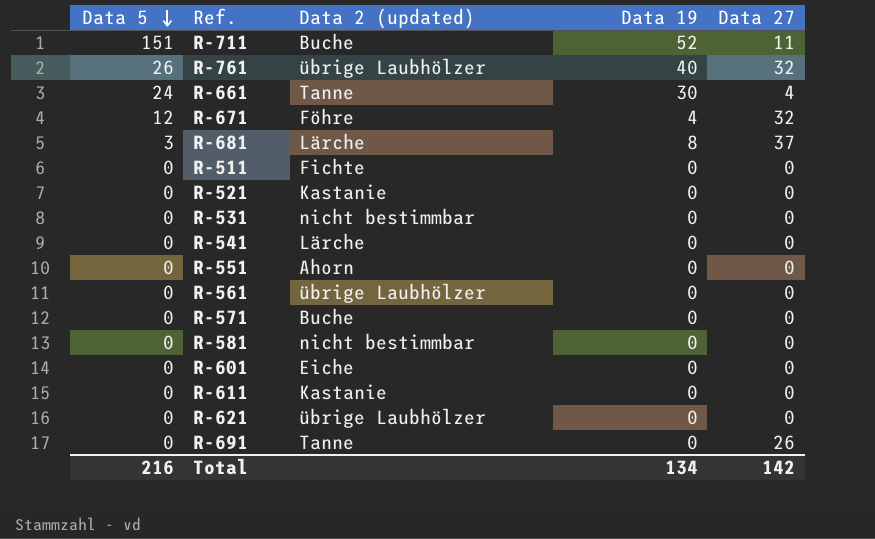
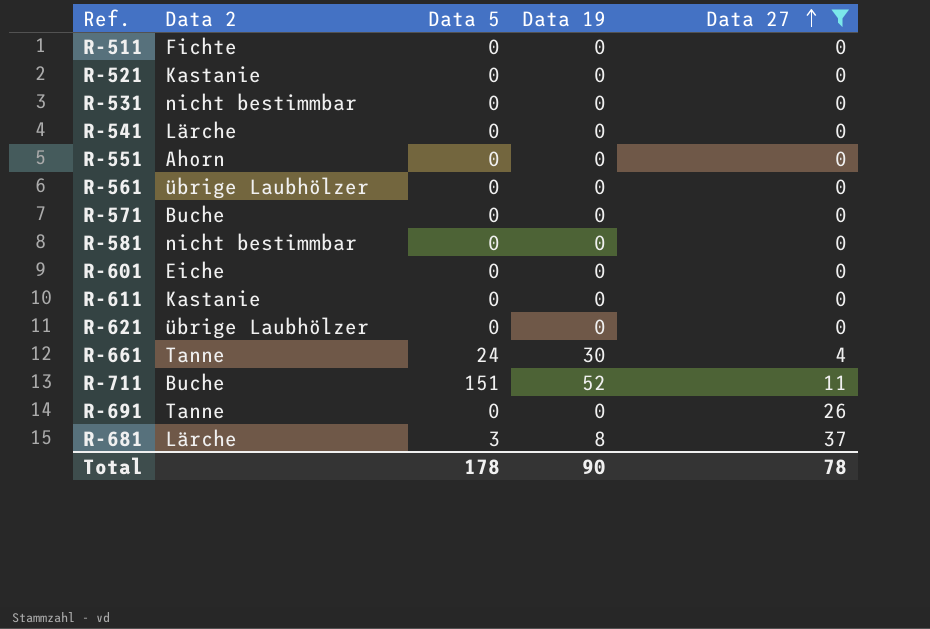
filter: none -> Data 27 != 32
row order: Data 5 descending -> Data 27 ascending
column name: Data 2 (updated) -> Data 2
column Data 5 | position: 1 -> 3
Total | Data 5: 216 -> 178
Total | Data 19: 134 -> 90
Total | Data 27: 142 -> 78

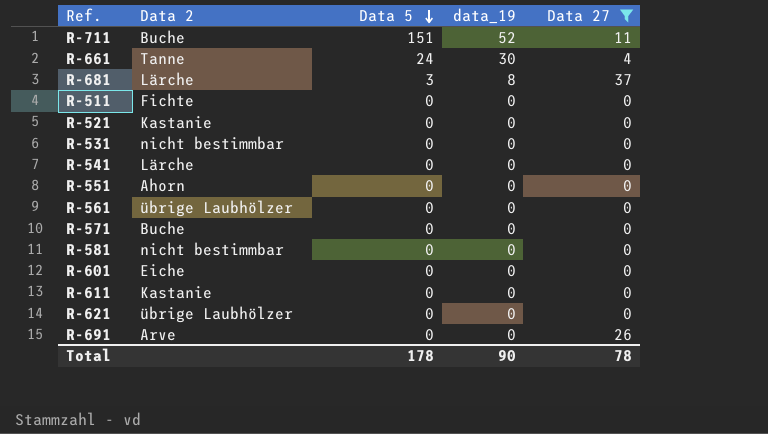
row order: Data 27 ascending -> Data 5 descending
column name: Data 19 -> data_19
R-691 | Data 2: Tanne -> Arve

